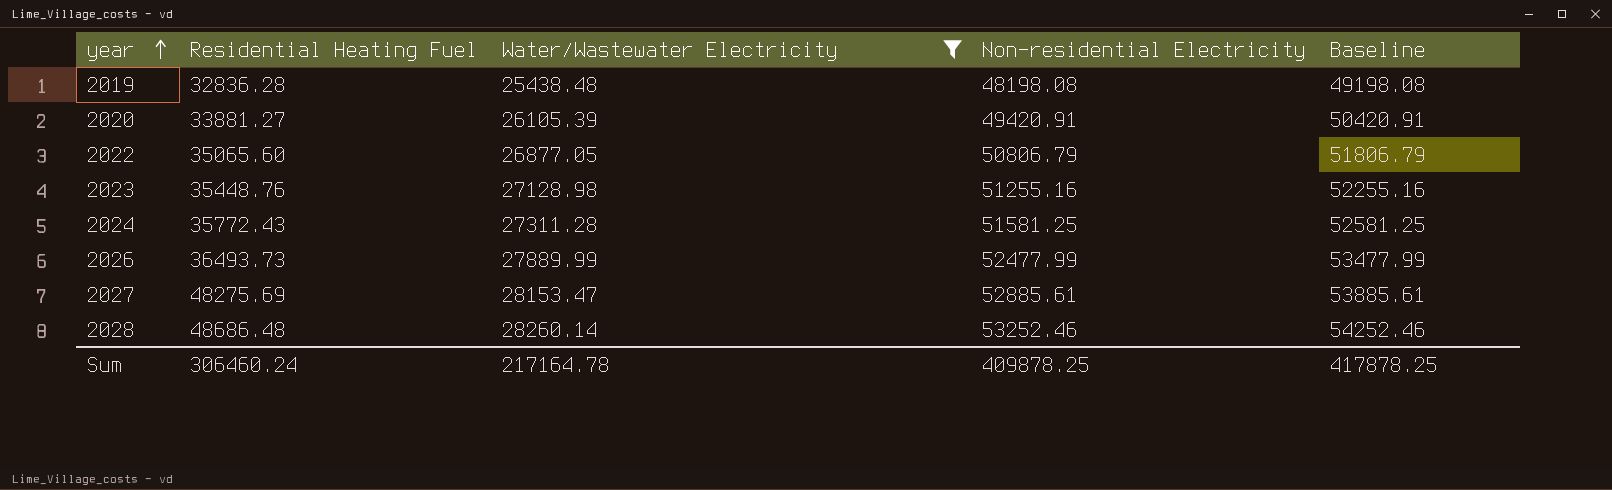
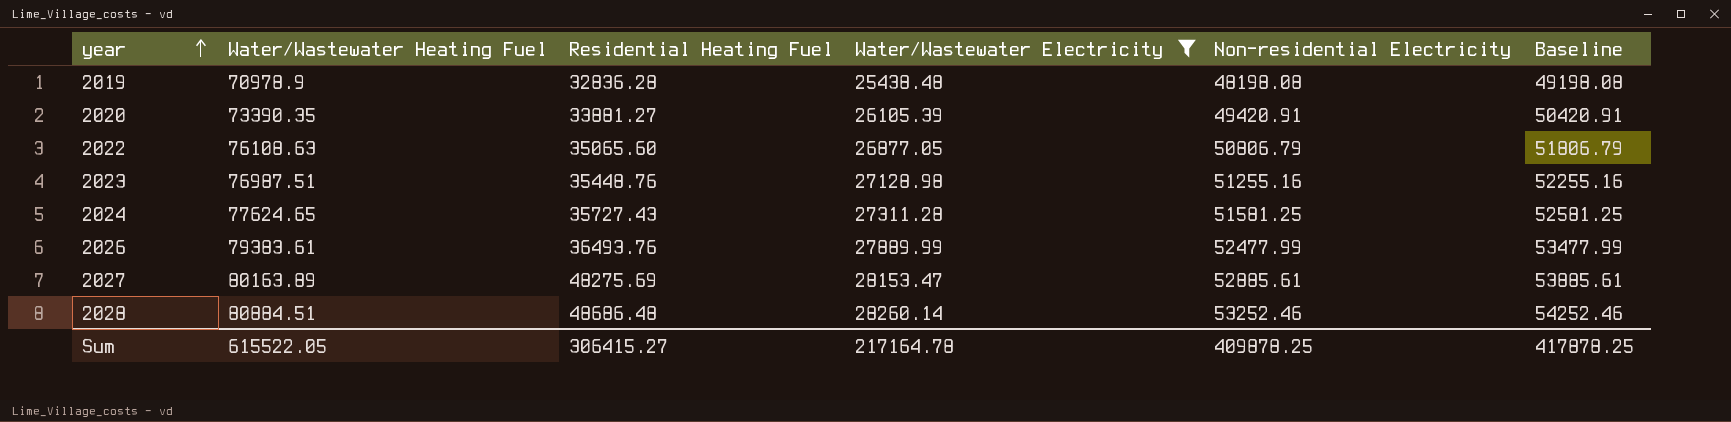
column Water/Wastewater Heating Fuel | position: none -> 2
2024 | Residential Heating Fuel: 35772.43 -> 35727.43
2026 | Residential Heating Fuel: 36493.73 -> 36493.76
Sum | Residential Heating Fuel: 306460.24 -> 306415.27

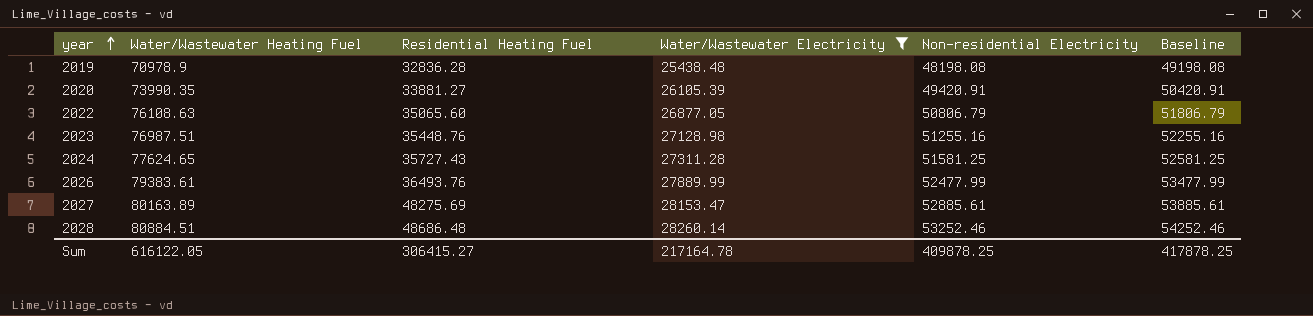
2020 | Water/Wastewater Heating Fuel: 73390.35 -> 73990.35
Sum | Water/Wastewater Heating Fuel: 615522.05 -> 616122.05

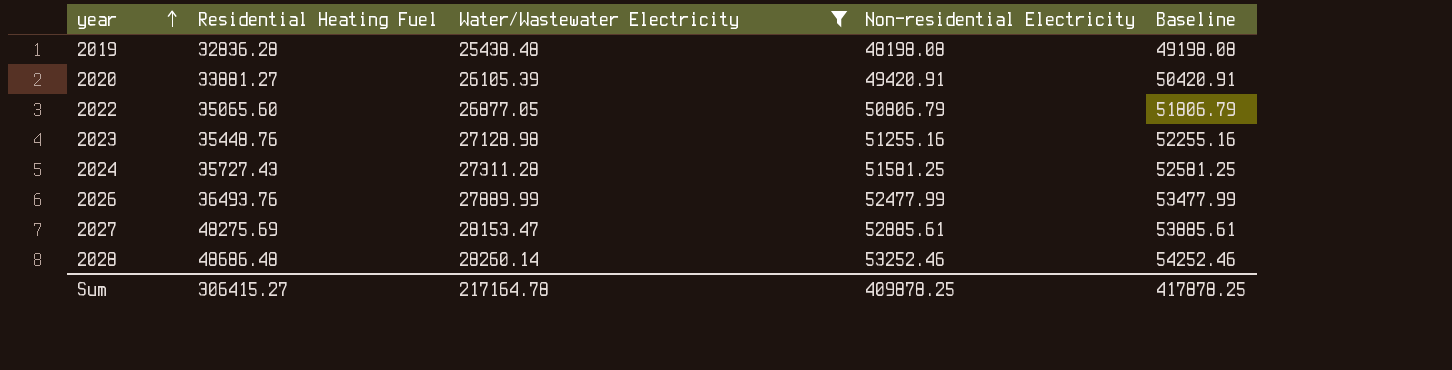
column Water/Wastewater Heating Fuel | position: 2 -> none

